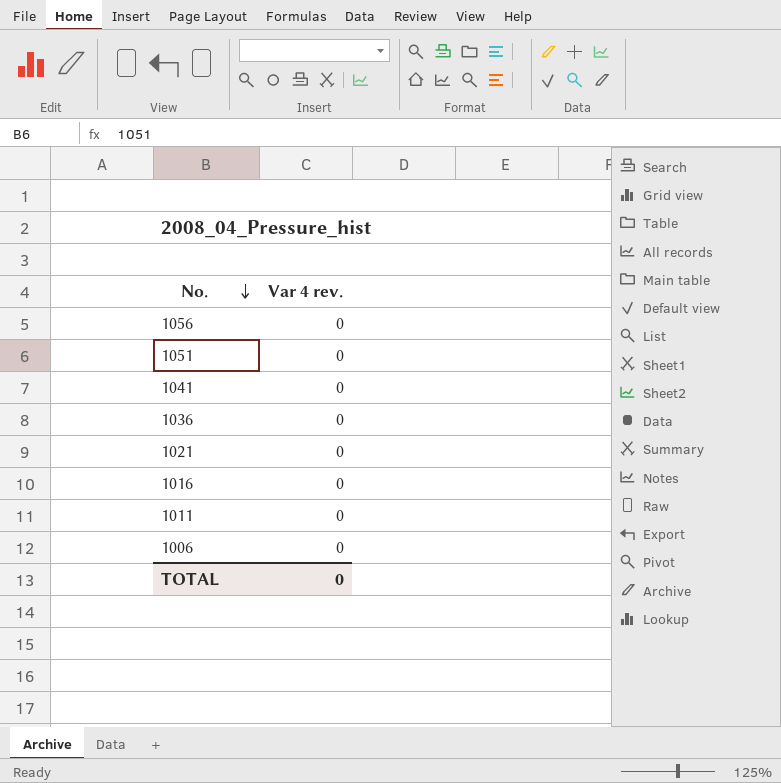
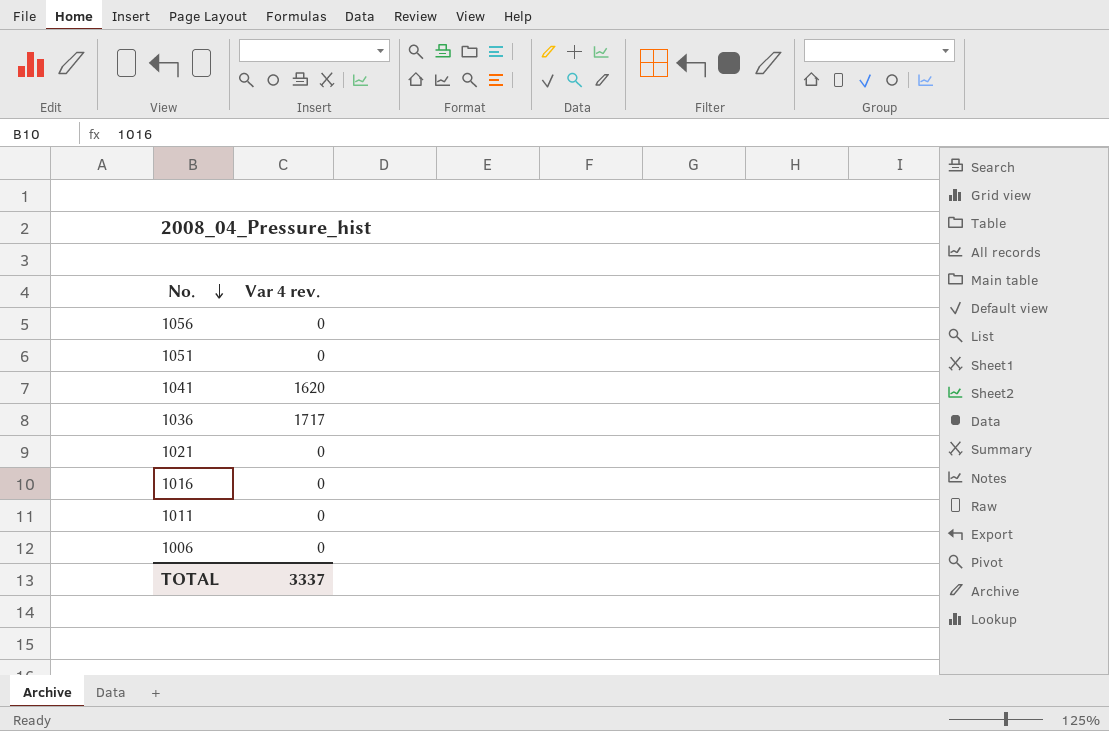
1041 | Var 4 rev.: 0 -> 1620
1036 | Var 4 rev.: 0 -> 1717
TOTAL | Var 4 rev.: 0 -> 3337

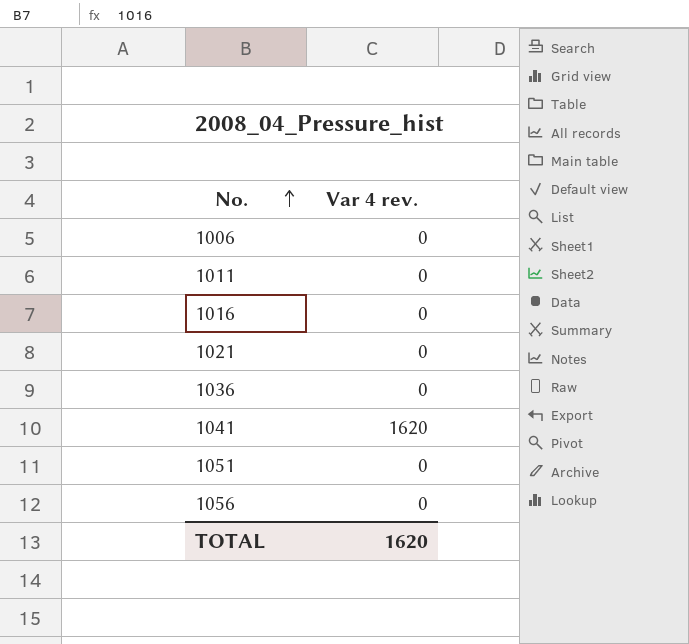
row order: No. descending -> No. ascending
1036 | Var 4 rev.: 1717 -> 0
TOTAL | Var 4 rev.: 3337 -> 1620

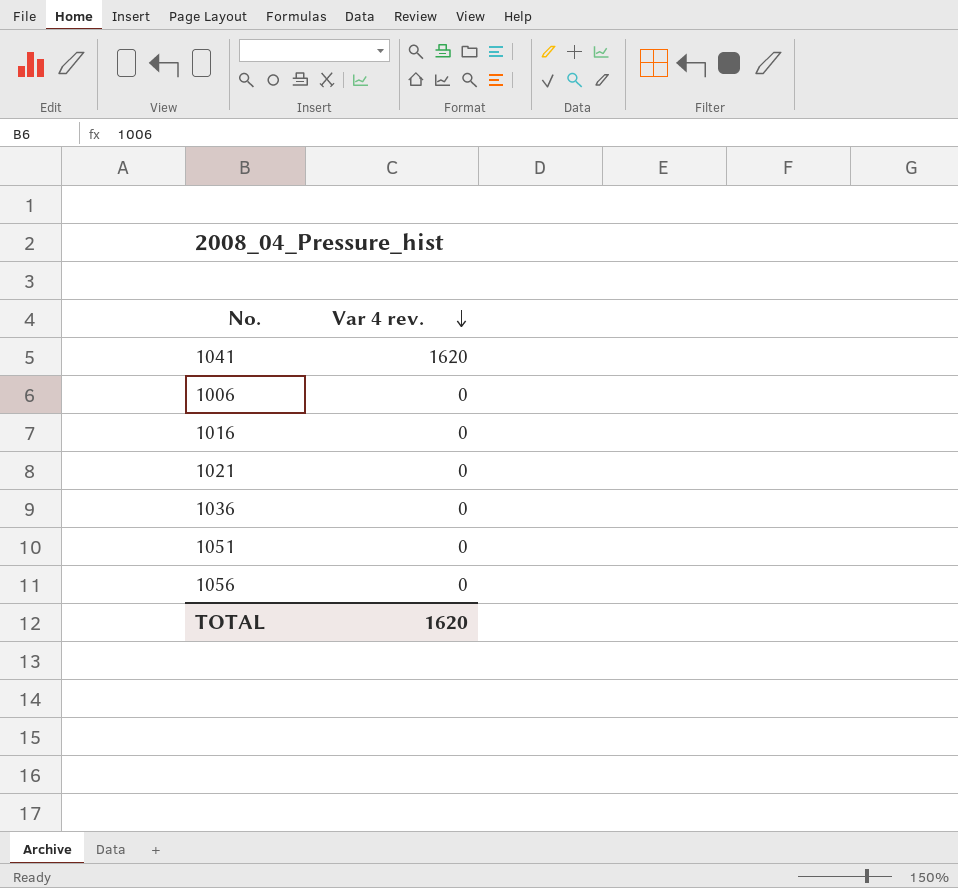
row order: No. ascending -> Var 4 rev. descending
row 1011: 0 -> none

